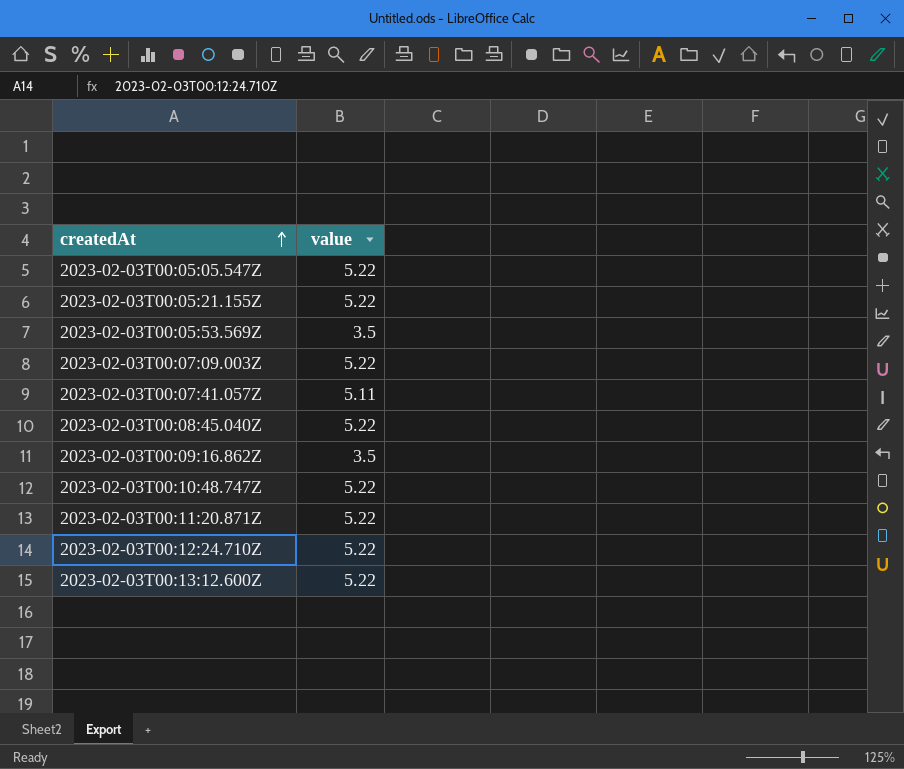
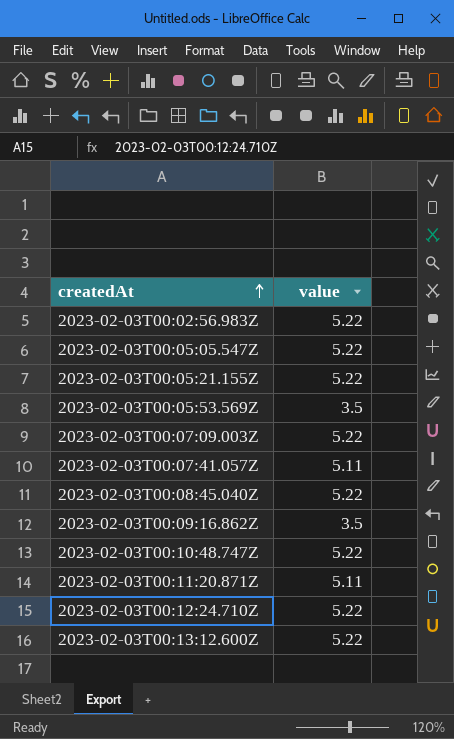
row 2023-02-03T00:02:56.983Z: none -> 5.22
2023-02-03T00:11:20.871Z | value: 5.22 -> 5.11

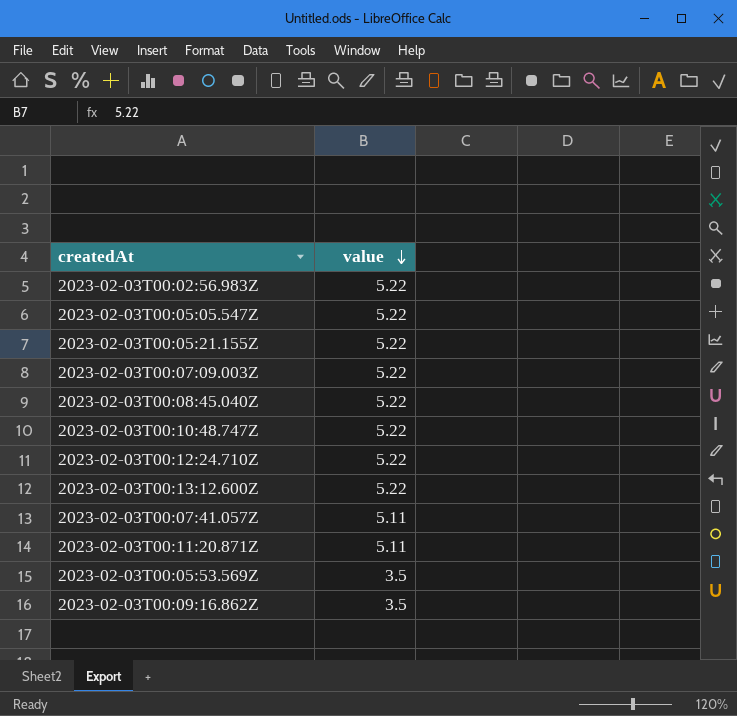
row order: createdAt ascending -> value descending

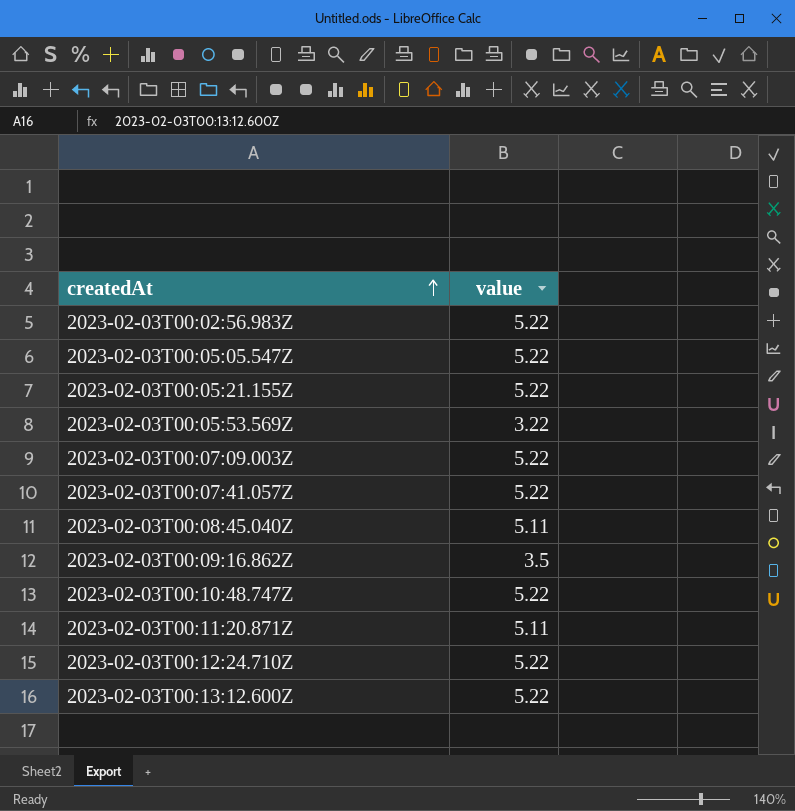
row order: value descending -> createdAt ascending
2023-02-03T00:05:53.569Z | value: 3.5 -> 3.22
2023-02-03T00:07:41.057Z | value: 5.11 -> 5.22
2023-02-03T00:08:45.040Z | value: 5.22 -> 5.11

